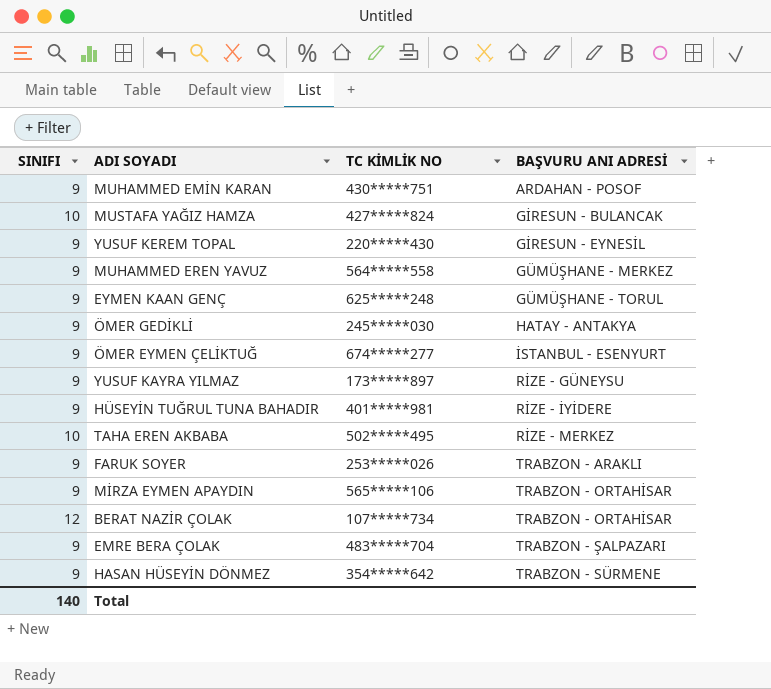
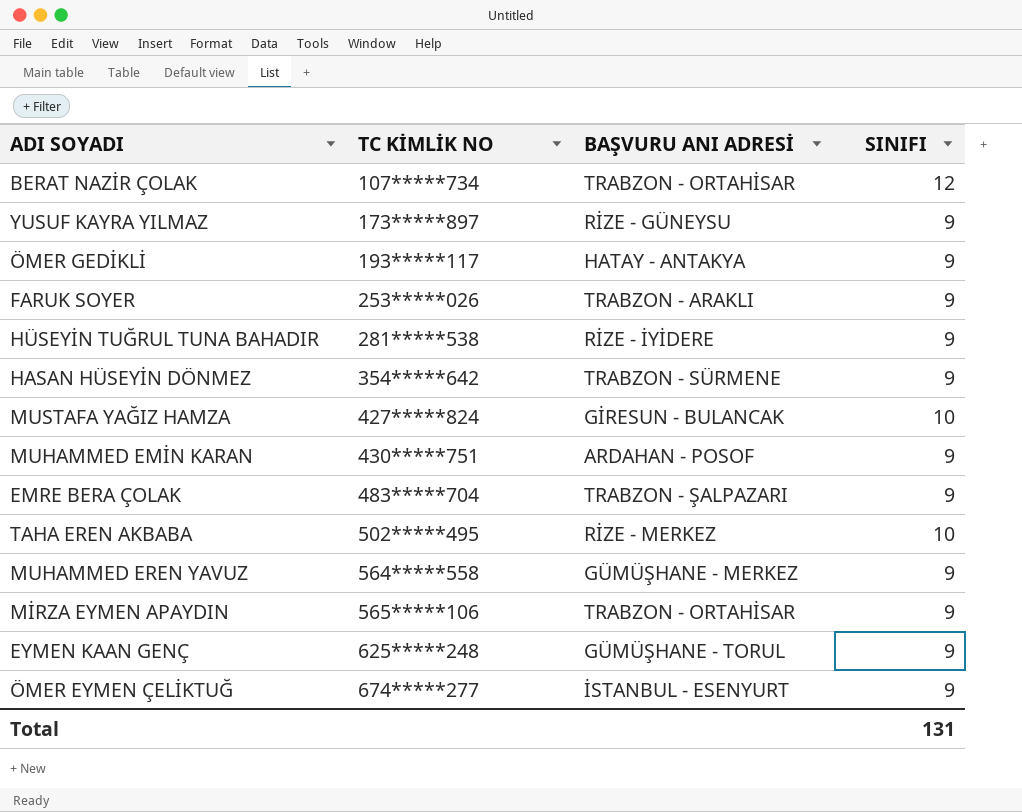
row order: BAŞVURU ANI ADRESİ ascending -> TC KİMLİK NO ascending
column SINIFI | position: 1 -> 4
row YUSUF KEREM TOPAL: 9 | 220*****430 | GİRESUN - EYNESİL -> none
ÖMER GEDİKLİ | TC KİMLİK NO: 245*****030 -> 193*****117
HÜSEYİN TUĞRUL TUNA BAHADIR | TC KİMLİK NO: 401*****981 -> 281*****538
Total | SINIFI: 140 -> 131

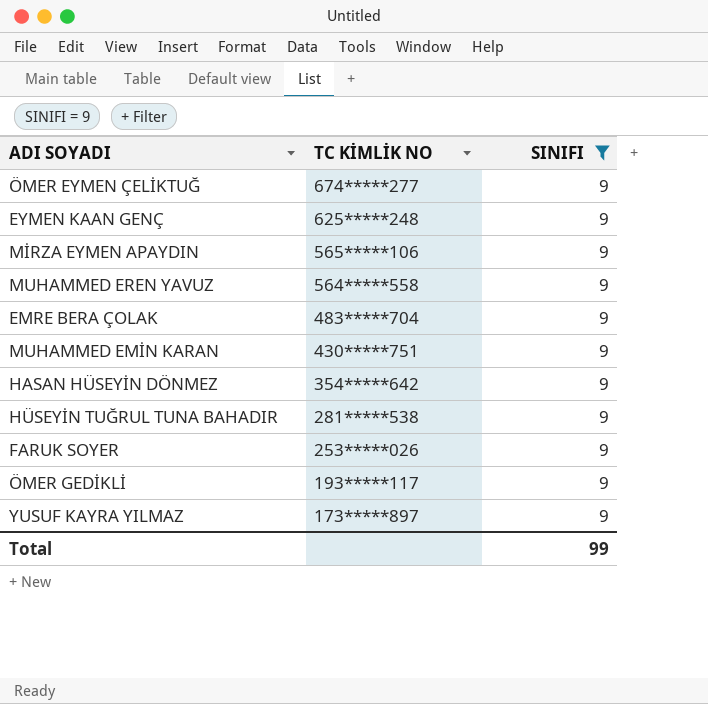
filter: none -> SINIFI = 9
row order: TC KİMLİK NO ascending -> TC KİMLİK NO descending
column BAŞVURU ANI ADRESİ | position: 3 -> none
Total | SINIFI: 131 -> 99

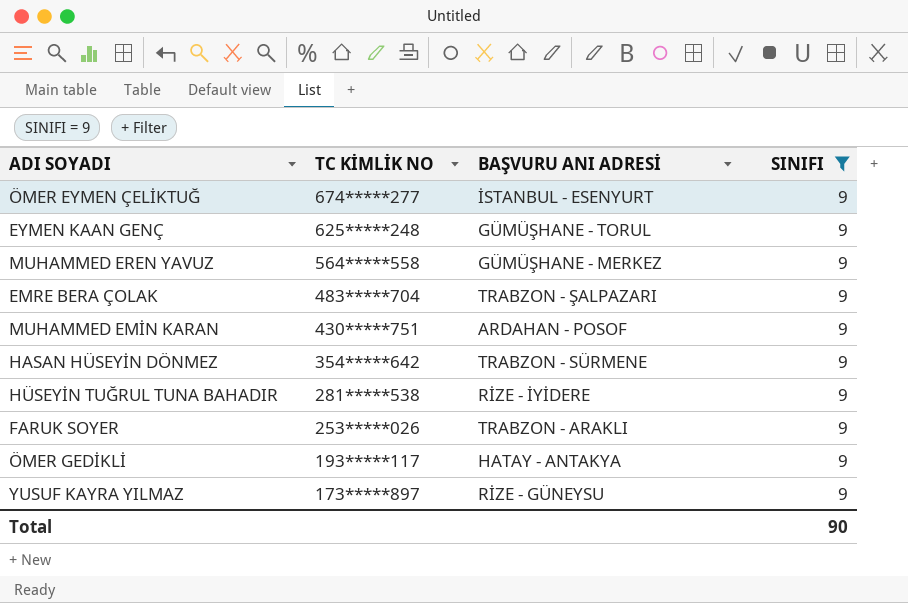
column BAŞVURU ANI ADRESİ | position: none -> 3
row MİRZA EYMEN APAYDIN: 565*****106 | 9 -> none
Total | SINIFI: 99 -> 90

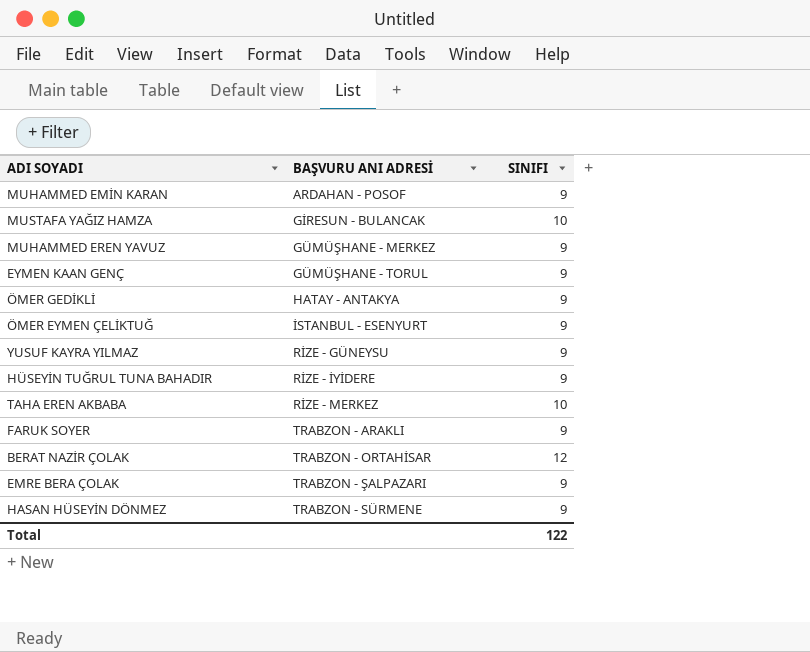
filter: SINIFI = 9 -> none
row order: TC KİMLİK NO descending -> BAŞVURU ANI ADRESİ ascending
column TC KİMLİK NO | position: 2 -> none
Total | SINIFI: 90 -> 122

